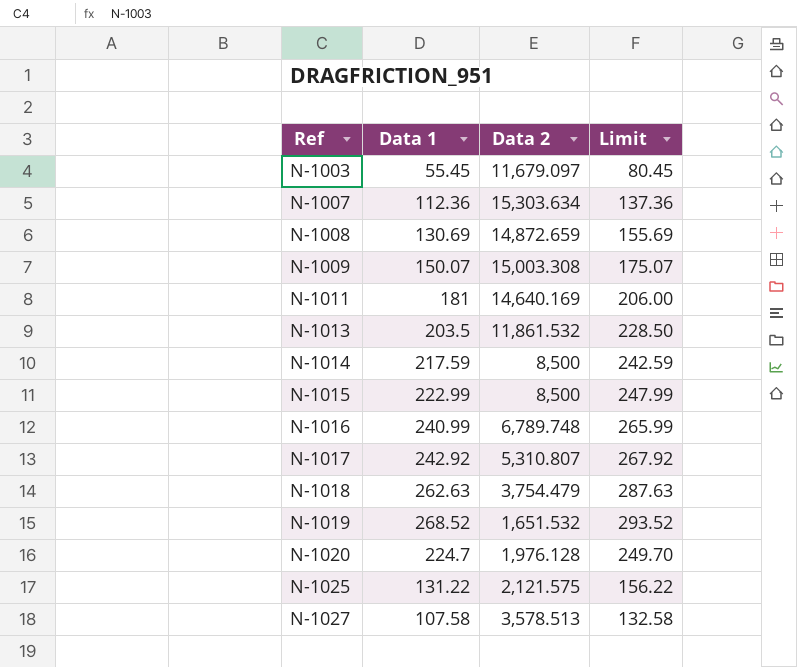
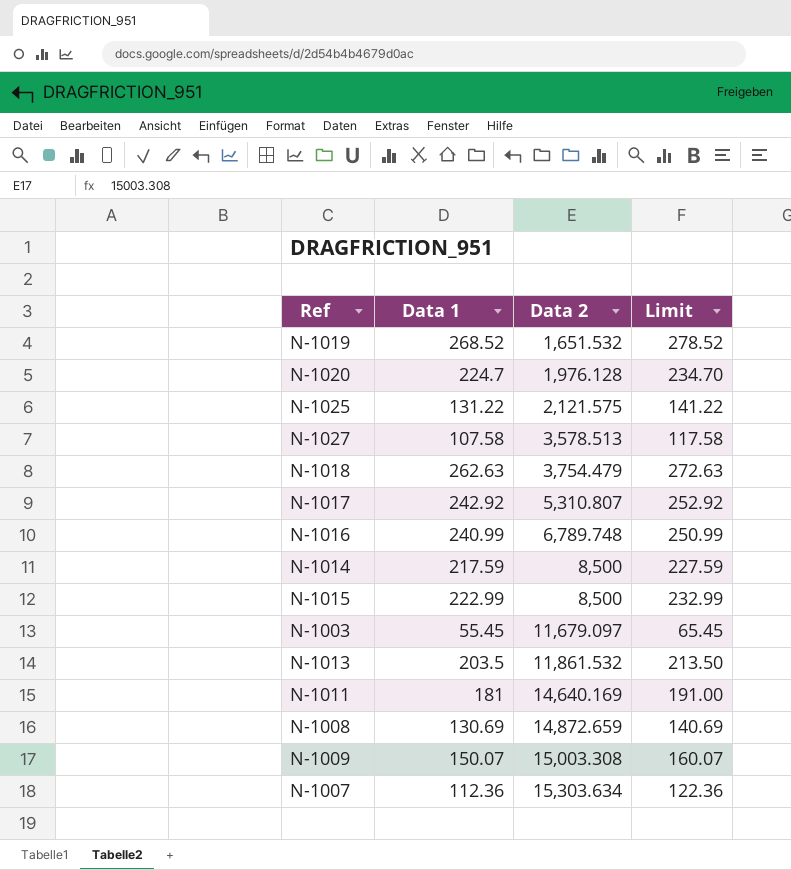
row order: Ref ascending -> Data 2 ascending
column Limit | formula: [Data 1] + 25 -> [Data 1] + 10

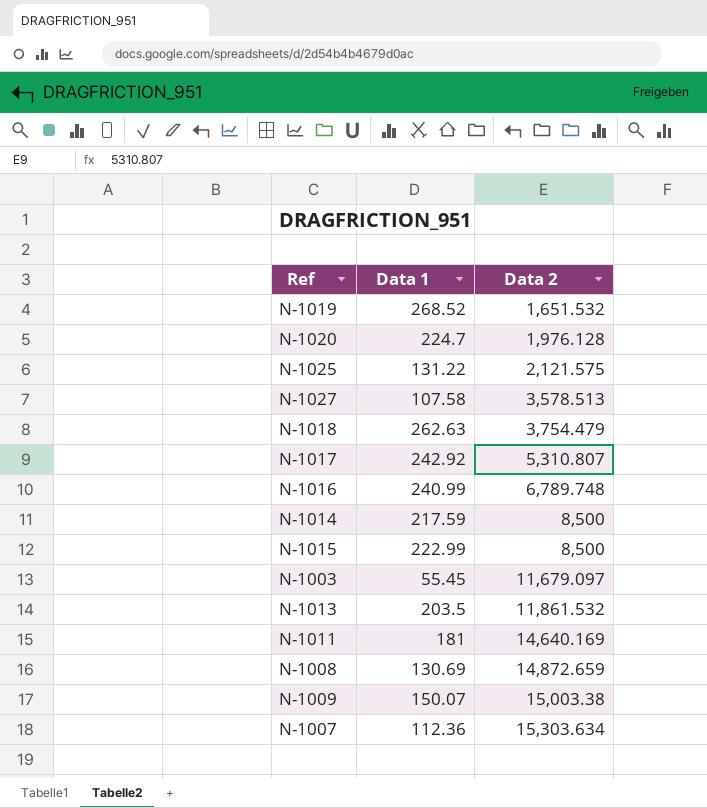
column Limit | formula: [Data 1] + 10 -> none
N-1009 | Data 2: 15,003.308 -> 15,003.38

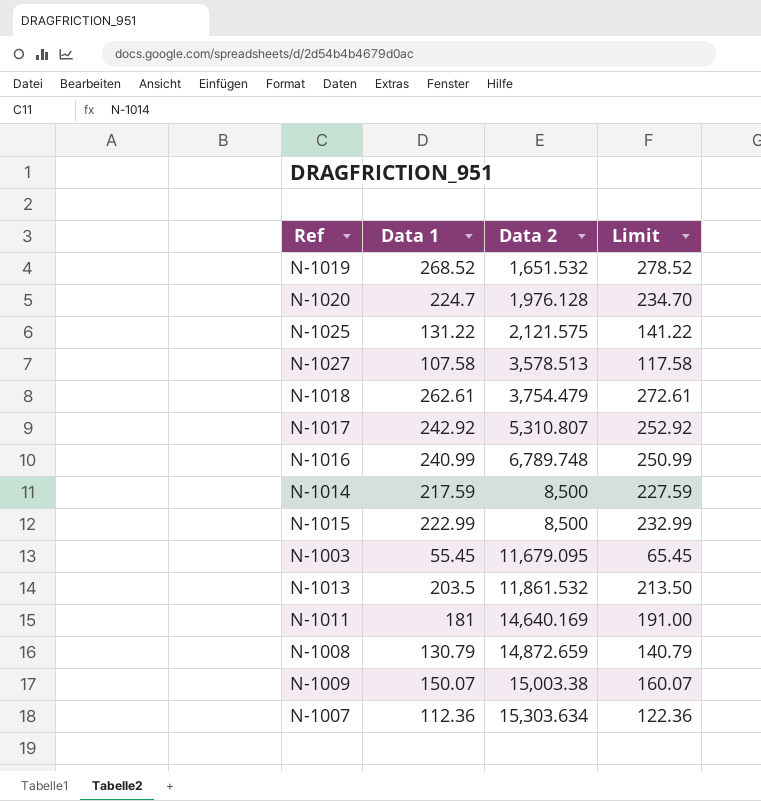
column Limit | formula: none -> [Data 1] + 10
N-1018 | Data 1: 262.63 -> 262.61
N-1003 | Data 2: 11,679.097 -> 11,679.095
N-1008 | Data 1: 130.69 -> 130.79

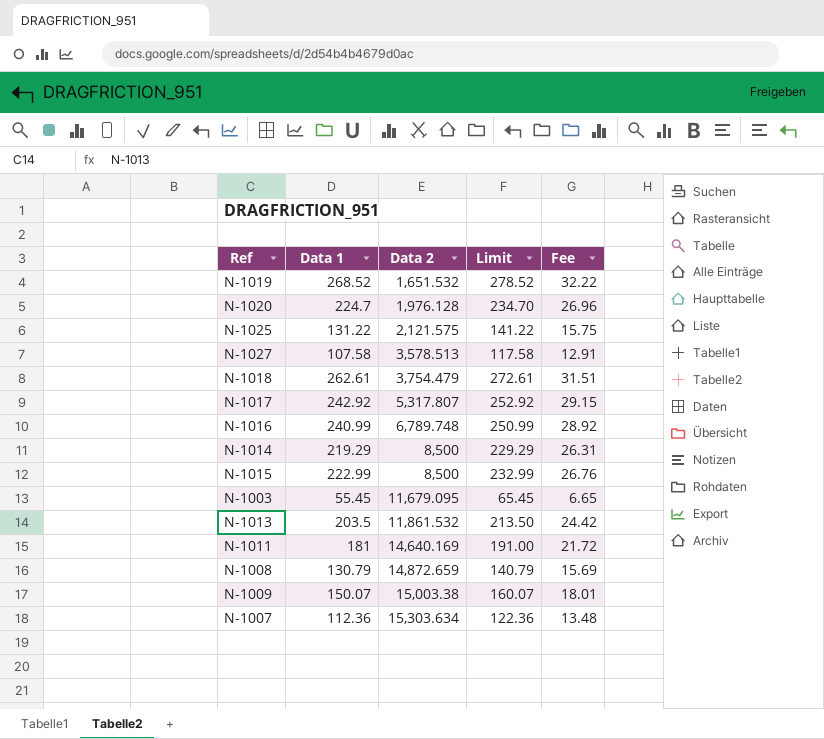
column Fee | formula: none -> [Data 1] * 0.12
N-1017 | Data 2: 5,310.807 -> 5,317.807
N-1014 | Data 1: 217.59 -> 219.29
N-1014 | Limit: 227.59 -> 229.29

